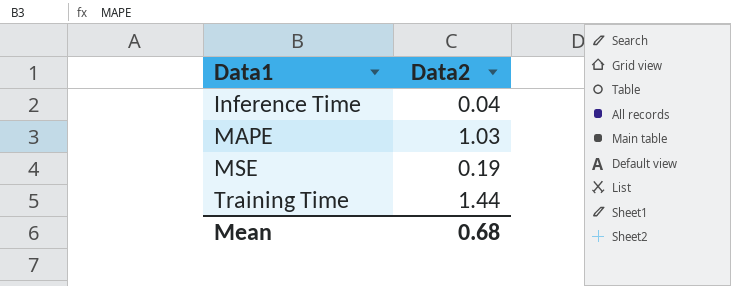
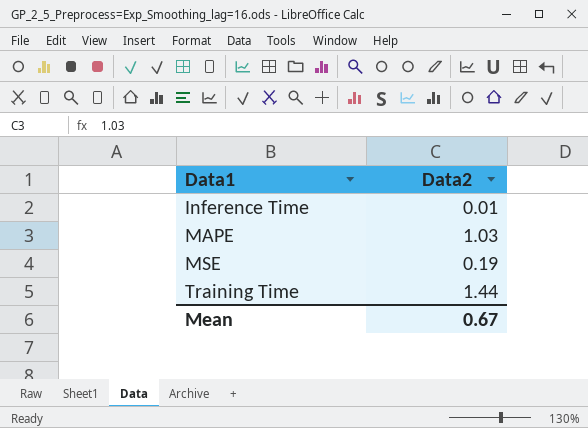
Inference Time | Data2: 0.04 -> 0.01
Mean | Data2: 0.68 -> 0.67

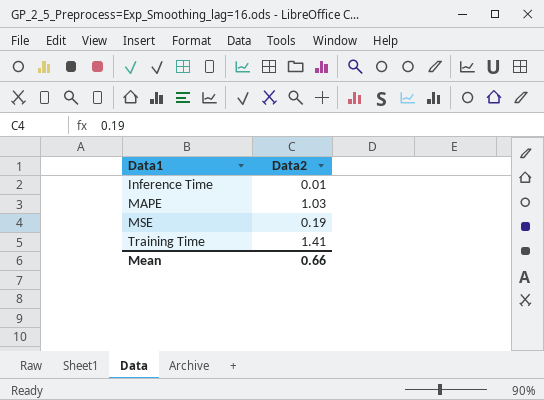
Training Time | Data2: 1.44 -> 1.41
Mean | Data2: 0.67 -> 0.66

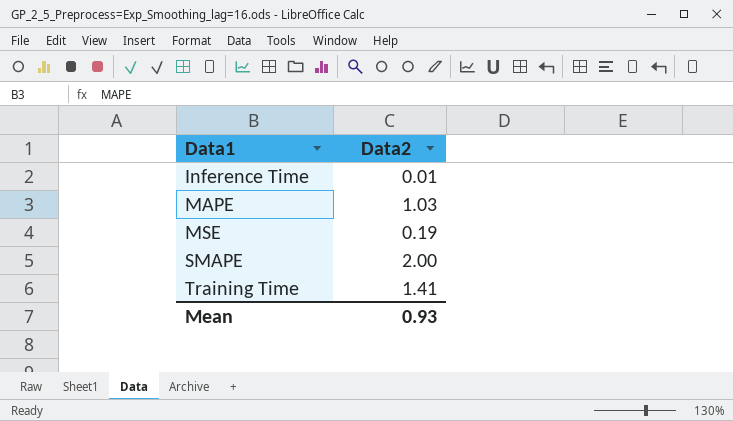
row SMAPE: none -> 2.00
Mean | Data2: 0.66 -> 0.93

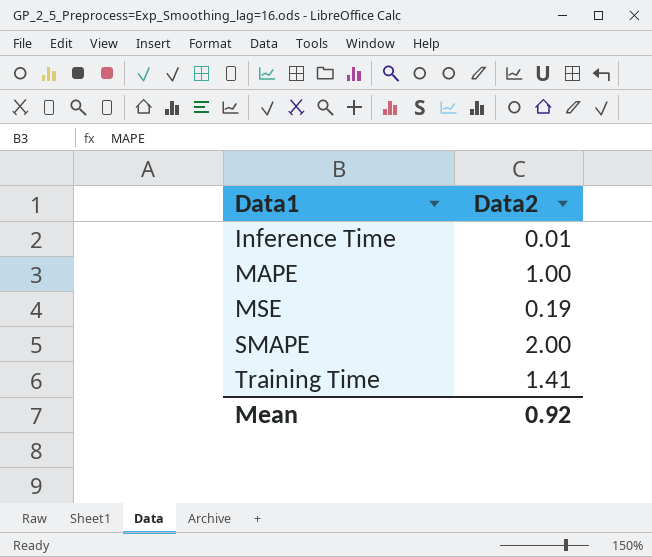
MAPE | Data2: 1.03 -> 1.00
Mean | Data2: 0.93 -> 0.92

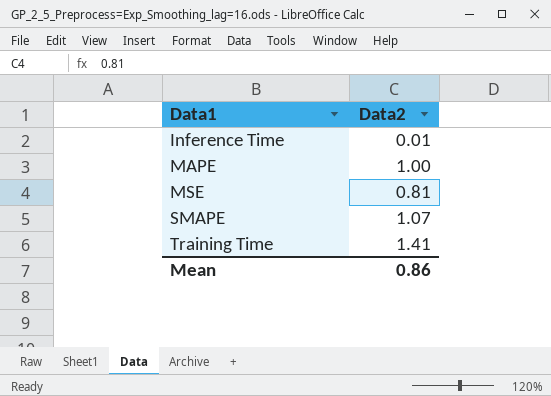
MSE | Data2: 0.19 -> 0.81
SMAPE | Data2: 2.00 -> 1.07
Mean | Data2: 0.92 -> 0.86

